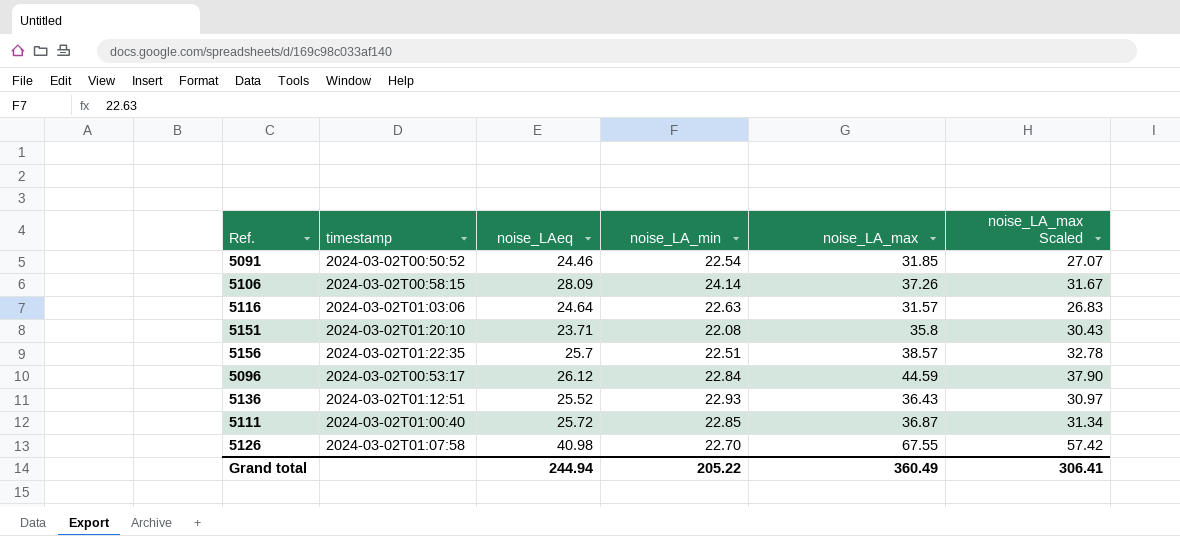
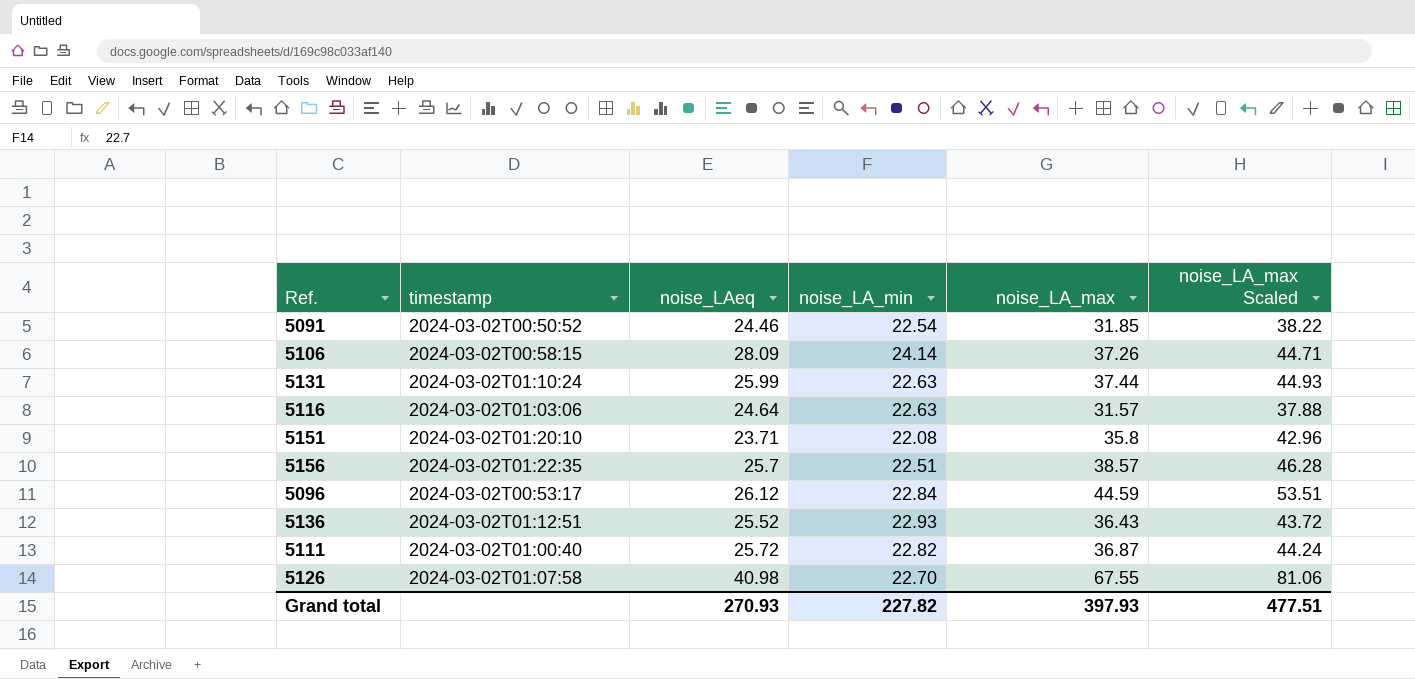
column noise_LA_max Scaled | formula: [noise_LA_max] * 0.85 -> [noise_LA_max] * 1.2
row 5131: none -> 2024-03-02T01:10:24 | 25.99 | 22.63 | 37.44 | 44.93
5111 | noise_LA_min: 22.85 -> 22.82
Grand total | noise_LAeq: 244.94 -> 270.93
Grand total | noise_LA_min: 205.22 -> 227.82
Grand total | noise_LA_max: 360.49 -> 397.93
Grand total | noise_LA_max Scaled: 306.41 -> 477.51

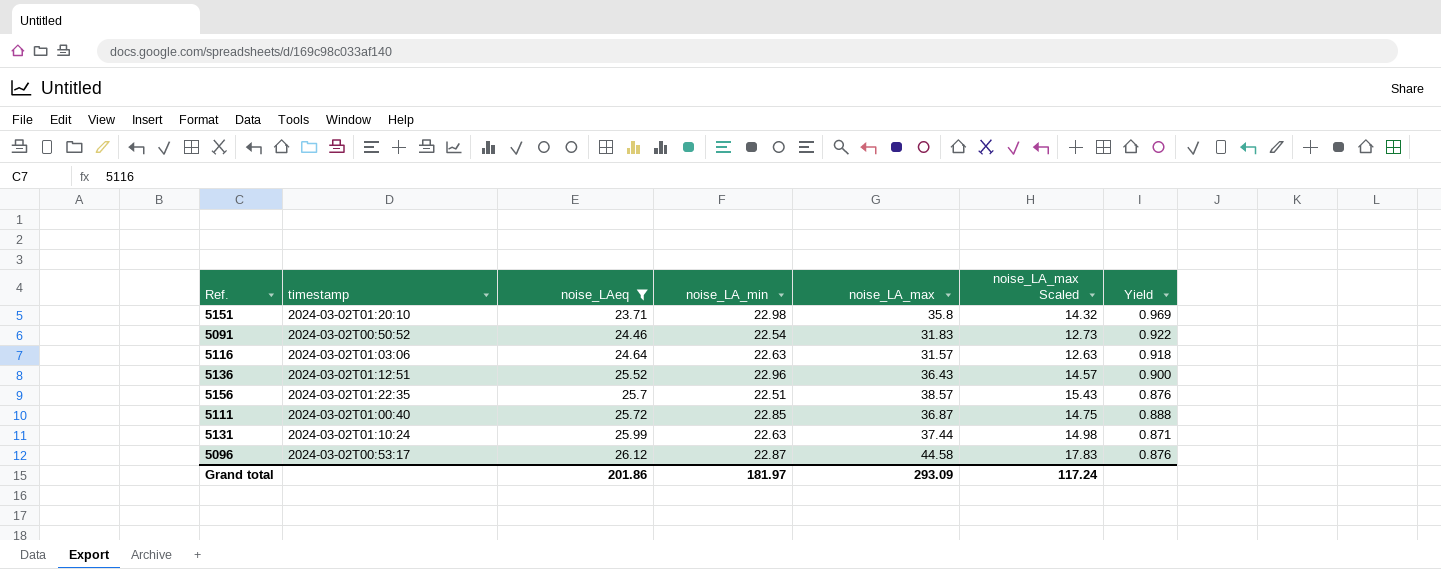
filter: none -> noise_LAeq <= 26.12
row order: none -> noise_LAeq ascending
column noise_LA_max Scaled | formula: [noise_LA_max] * 1.2 -> [noise_LA_max] * 0.4
column Yield | formula: none -> [noise_LA_min] / [noise_LAeq]
5151 | noise_LA_min: 22.08 -> 22.98
5091 | noise_LA_max: 31.85 -> 31.83
5136 | noise_LA_min: 22.93 -> 22.96
5111 | noise_LA_min: 22.82 -> 22.85
5096 | noise_LA_min: 22.84 -> 22.87
5096 | noise_LA_max: 44.59 -> 44.58
Grand total | noise_LAeq: 270.93 -> 201.86
Grand total | noise_LA_min: 227.82 -> 181.97
Grand total | noise_LA_max: 397.93 -> 293.09
Grand total | noise_LA_max Scaled: 477.51 -> 117.24

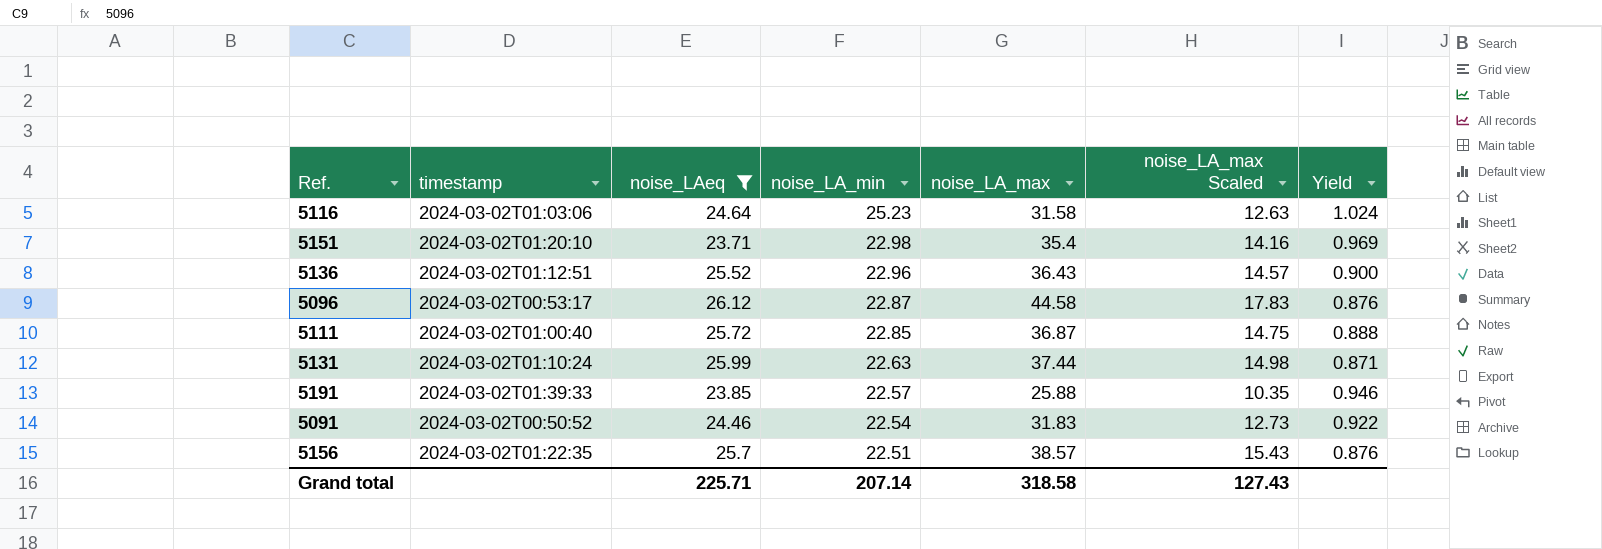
row order: noise_LAeq ascending -> noise_LA_min descending
5116 | noise_LA_min: 22.63 -> 25.23
5116 | noise_LA_max: 31.57 -> 31.58
5116 | Yield: 0.918 -> 1.024
5151 | noise_LA_max: 35.8 -> 35.4
5151 | noise_LA_max Scaled: 14.32 -> 14.16
row 5191: none -> 2024-03-02T01:39:33 | 23.85 | 22.57 | 25.88 | 10.35 | 0.946
Grand total | noise_LAeq: 201.86 -> 225.71
Grand total | noise_LA_min: 181.97 -> 207.14
Grand total | noise_LA_max: 293.09 -> 318.58
Grand total | noise_LA_max Scaled: 117.24 -> 127.43

